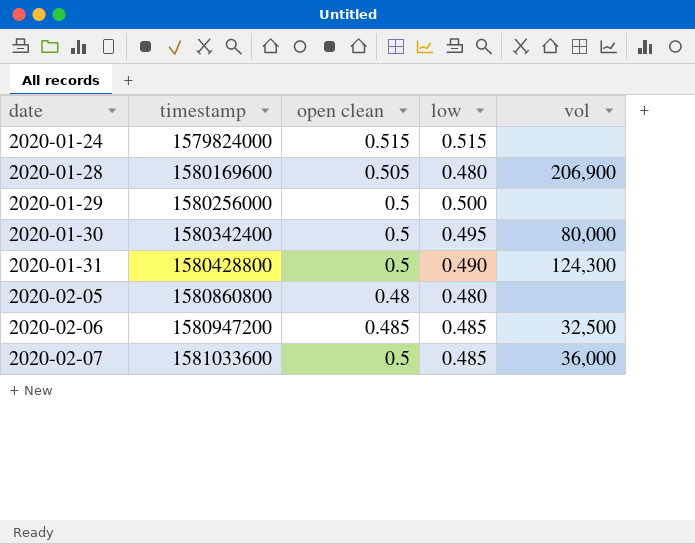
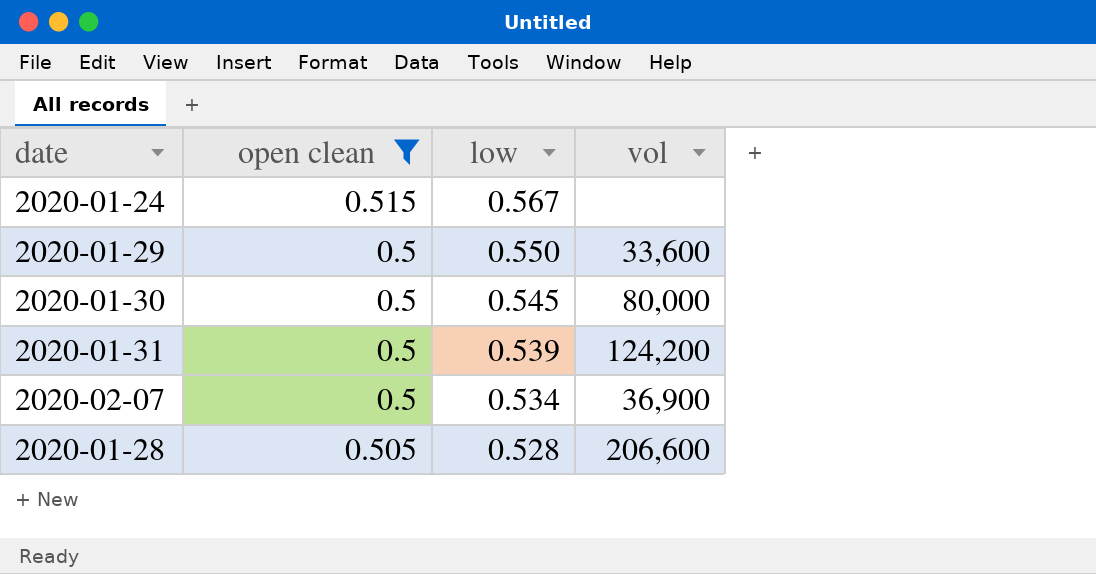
filter: none -> open clean >= 0.5
row order: date ascending -> low descending
column timestamp | position: 2 -> none
2020-01-24 | low: 0.515 -> 0.567
2020-01-29 | low: 0.500 -> 0.550
2020-01-29 | vol: none -> 33,600
2020-01-30 | low: 0.495 -> 0.545
2020-01-31 | low: 0.490 -> 0.539
2020-01-31 | vol: 124,300 -> 124,200
2020-02-07 | low: 0.485 -> 0.534
2020-02-07 | vol: 36,000 -> 36,900
2020-01-28 | low: 0.480 -> 0.528
2020-01-28 | vol: 206,900 -> 206,600

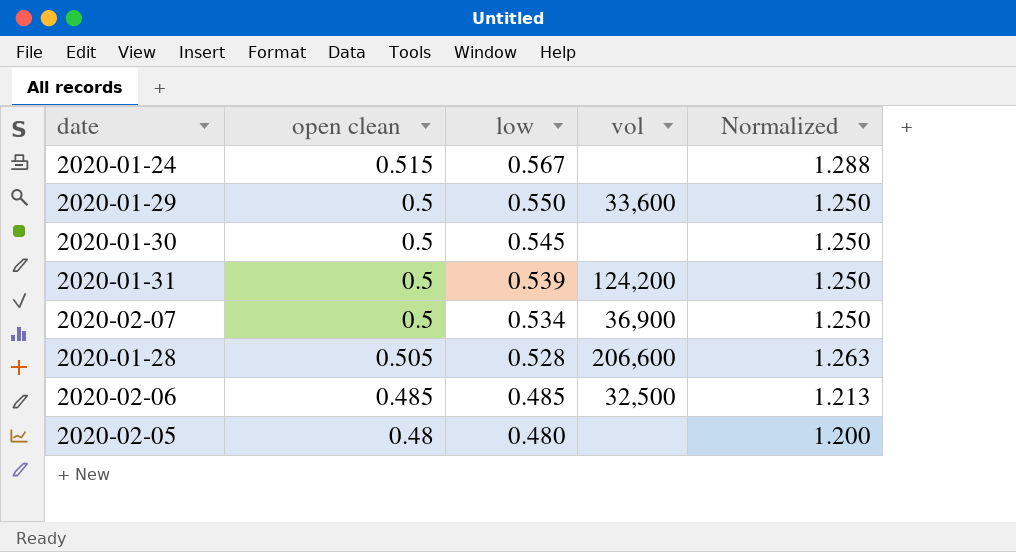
filter: open clean >= 0.5 -> none
column Normalized | formula: none -> [open clean] * 2.5
2020-01-30 | vol: 80,000 -> none

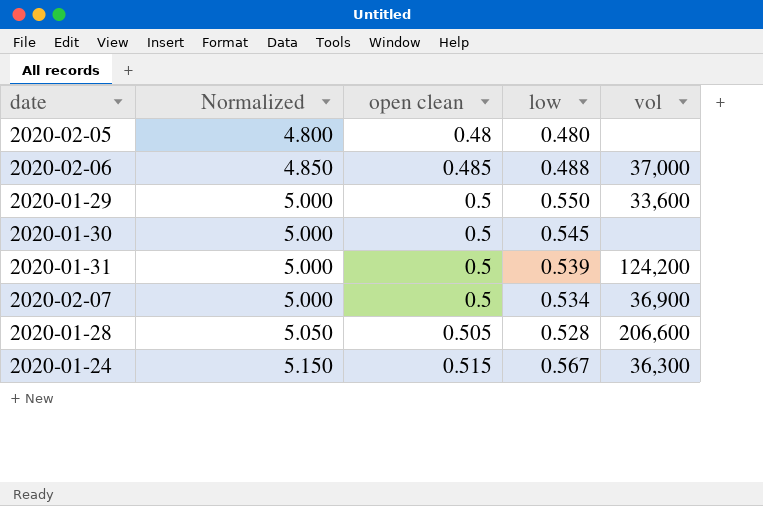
row order: low descending -> Normalized ascending
column Normalized | formula: [open clean] * 2.5 -> [open clean] * 10
column Normalized | position: 5 -> 2
2020-02-06 | low: 0.485 -> 0.488
2020-02-06 | vol: 32,500 -> 37,000
2020-01-24 | vol: none -> 36,300

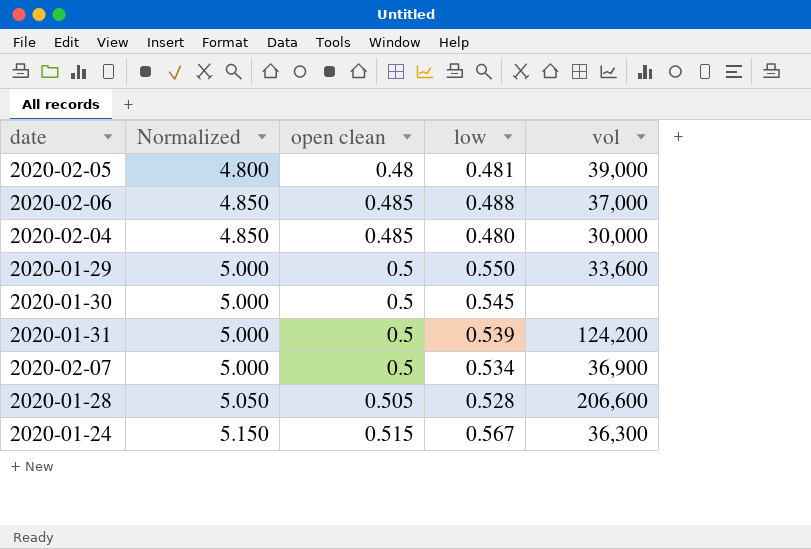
2020-02-05 | low: 0.480 -> 0.481
2020-02-05 | vol: none -> 39,000
row 2020-02-04: none -> 4.850 | 0.485 | 0.480 | 30,000

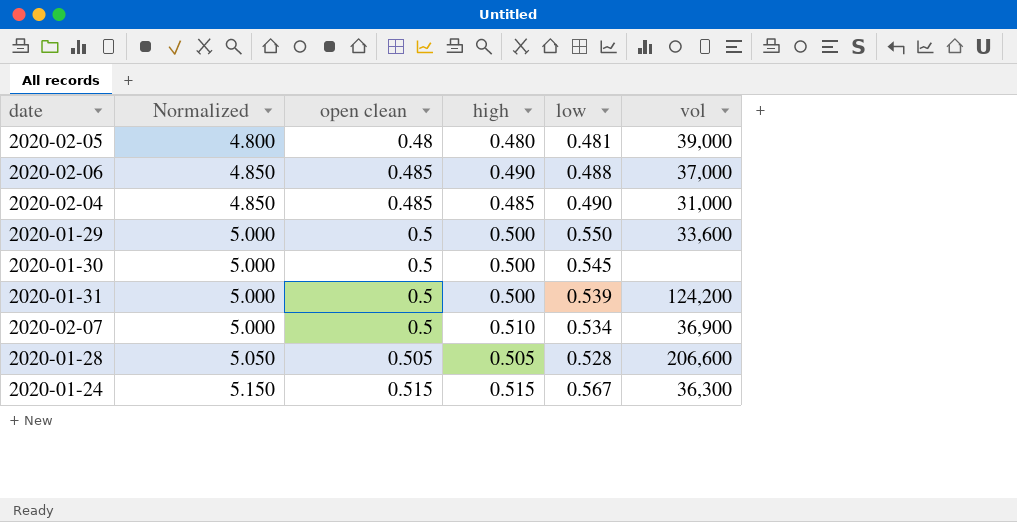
column high | position: none -> 4
2020-02-04 | low: 0.480 -> 0.490
2020-02-04 | vol: 30,000 -> 31,000

